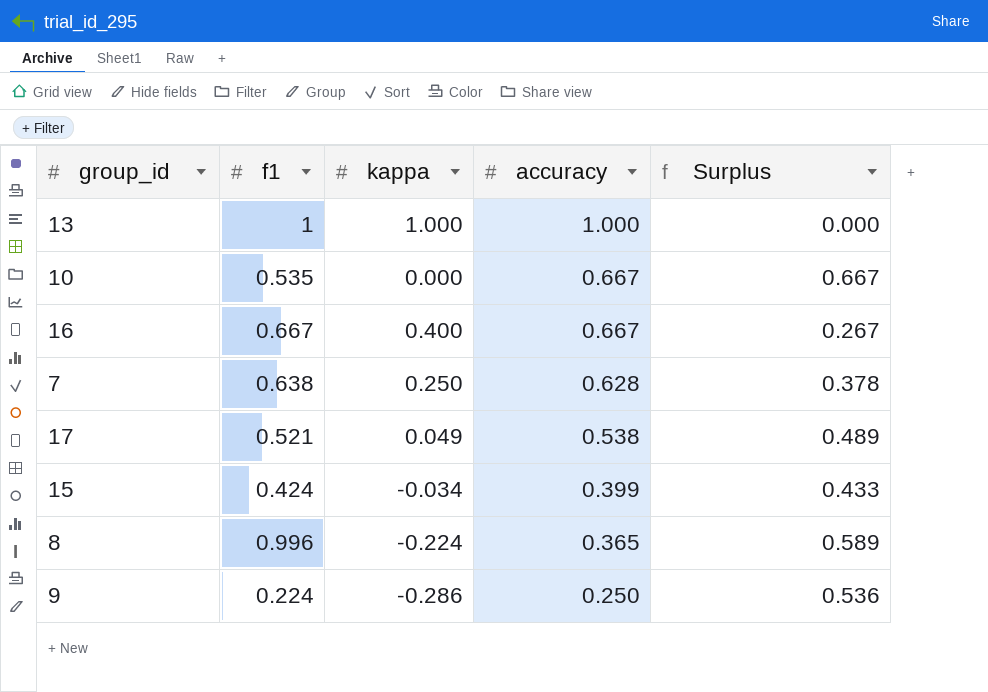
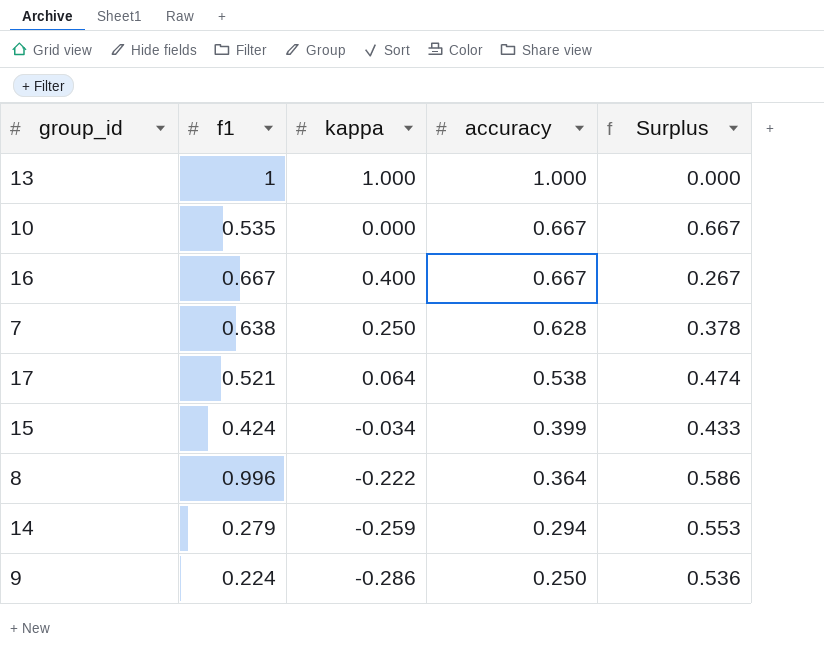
17 | kappa: 0.049 -> 0.064
17 | Surplus: 0.489 -> 0.474
8 | kappa: -0.224 -> -0.222
8 | accuracy: 0.365 -> 0.364
8 | Surplus: 0.589 -> 0.586
row 14: none -> 0.279 | -0.259 | 0.294 | 0.553

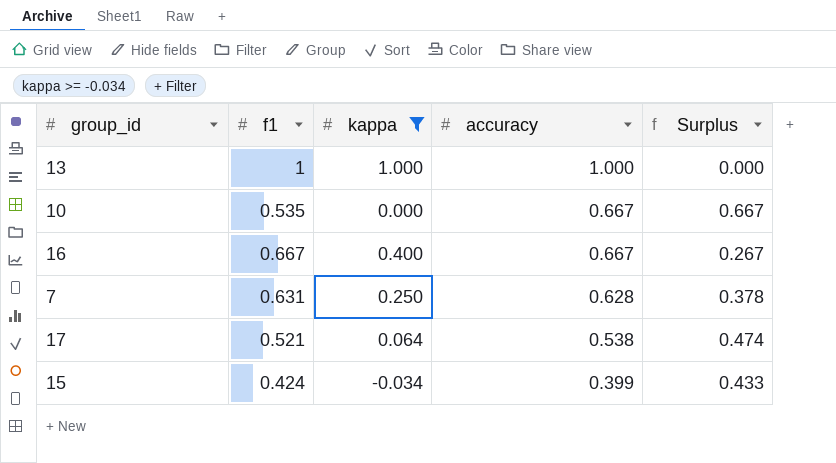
filter: none -> kappa >= -0.034
7 | f1: 0.638 -> 0.631

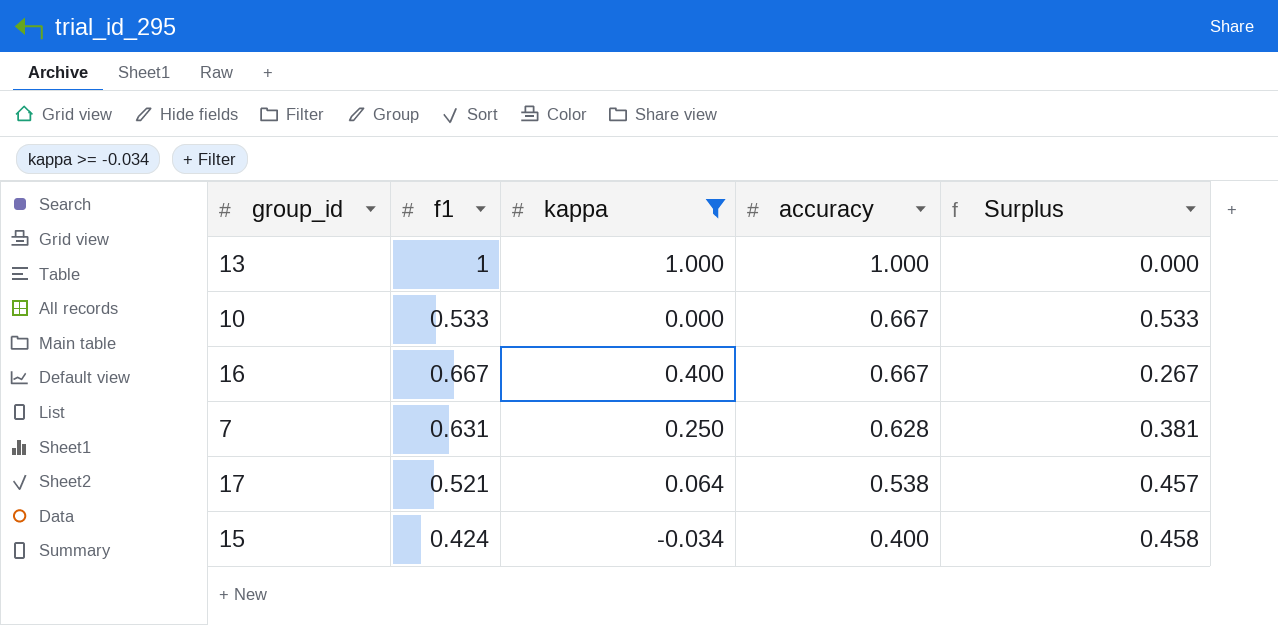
column Surplus | formula: [accuracy] - [kappa] -> [f1] - [kappa]
10 | f1: 0.535 -> 0.533
15 | accuracy: 0.399 -> 0.400

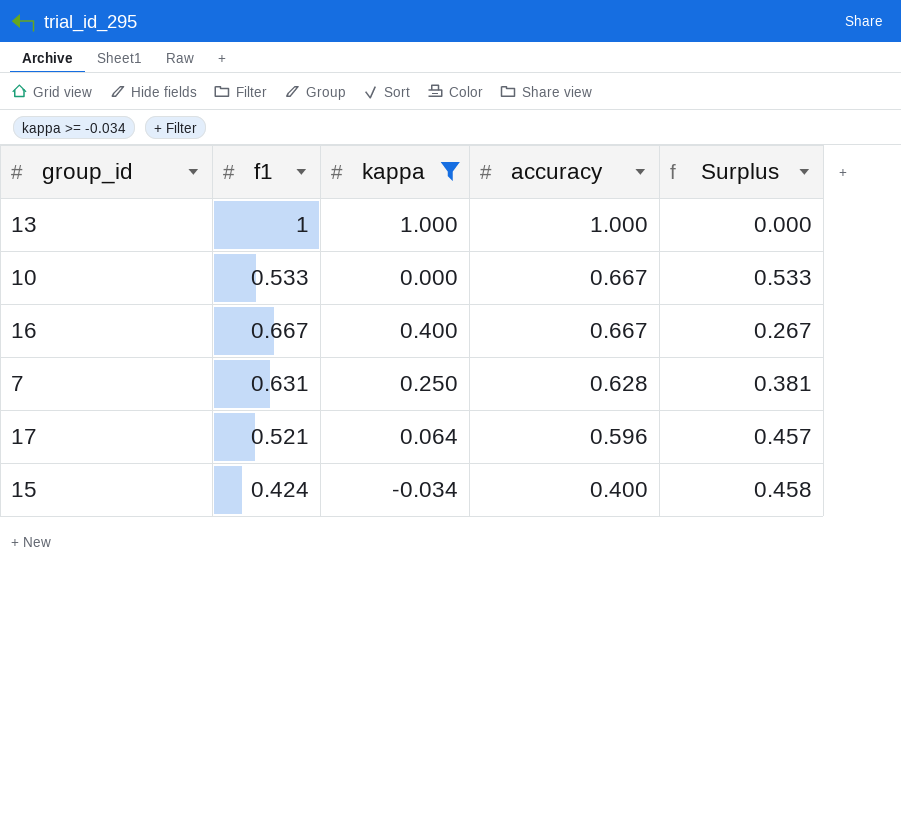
17 | accuracy: 0.538 -> 0.596

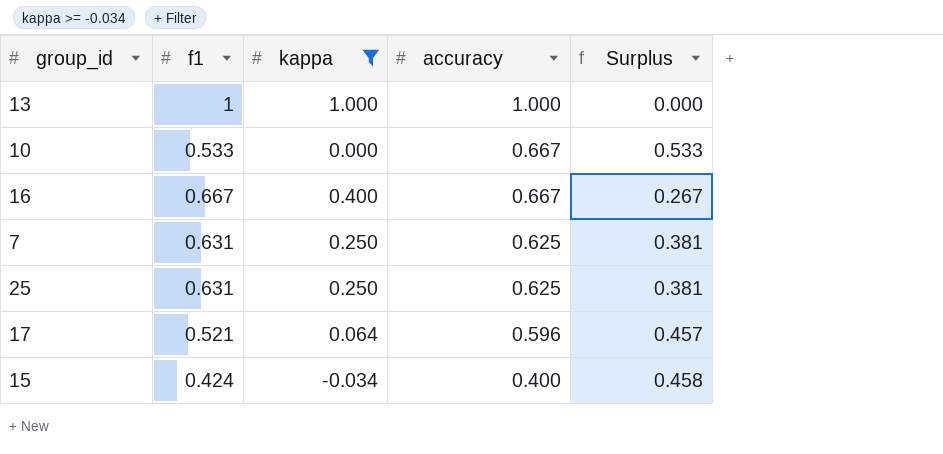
7 | accuracy: 0.628 -> 0.625
row 25: none -> 0.631 | 0.250 | 0.625 | 0.381

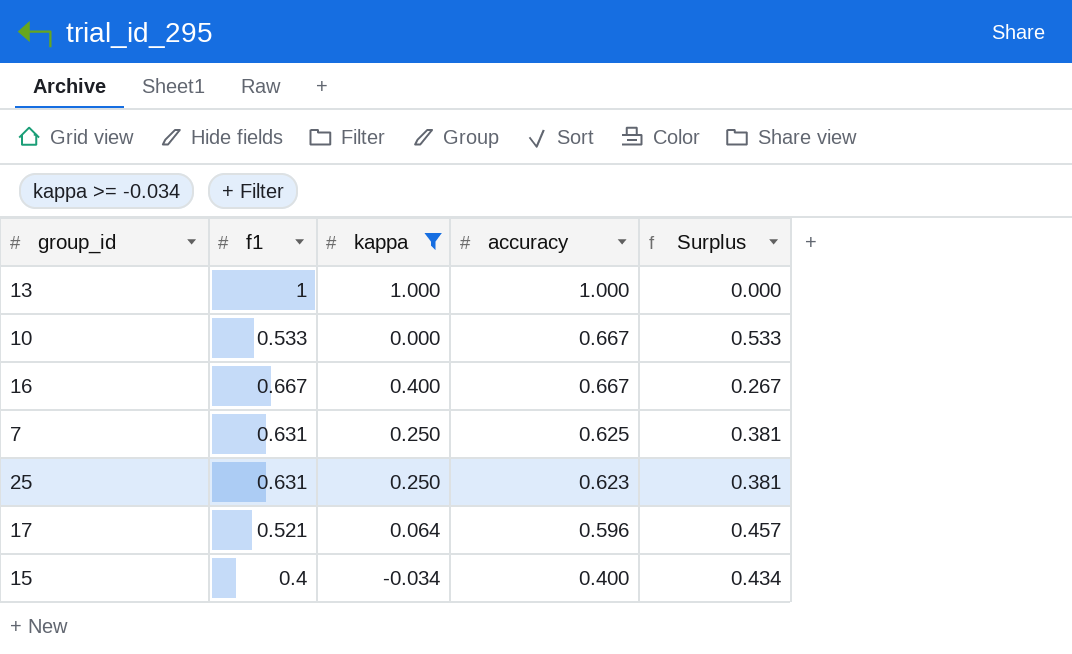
25 | accuracy: 0.625 -> 0.623
15 | f1: 0.424 -> 0.4
15 | Surplus: 0.458 -> 0.434

